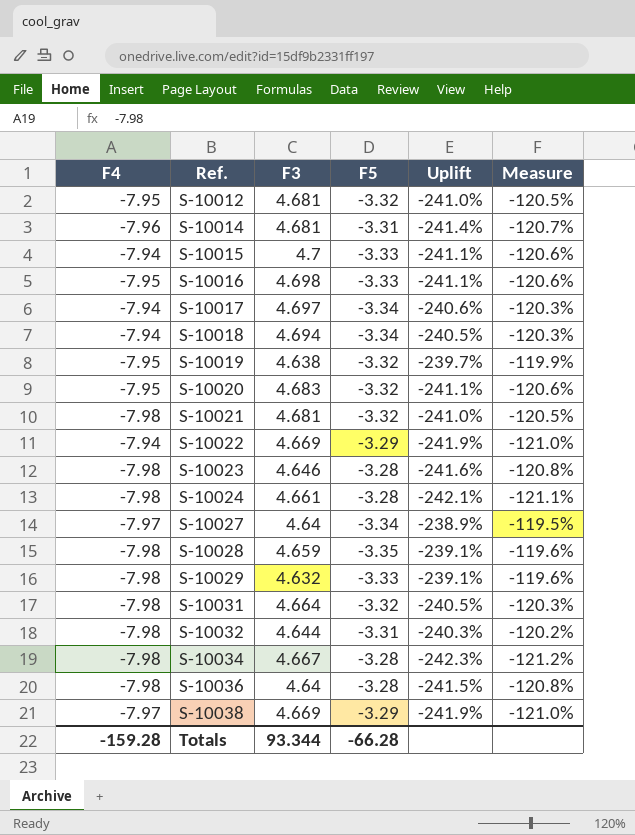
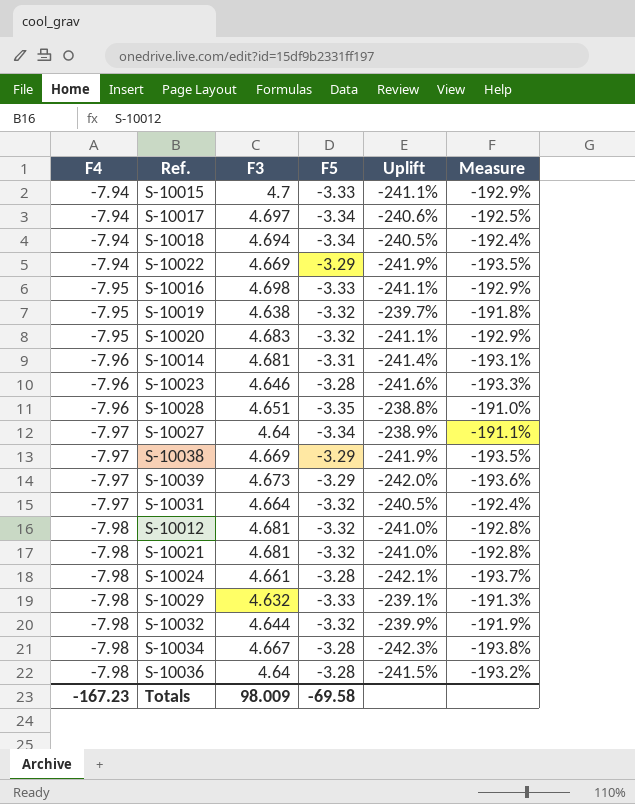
row order: Ref. ascending -> F4 descending
column Measure | formula: [Uplift] * 0.5 -> [Uplift] * 0.8
S-10023 | F4: -7.98 -> -7.96
S-10028 | F4: -7.98 -> -7.96
S-10028 | F3: 4.659 -> 4.651
S-10028 | Uplift: -239.1% -> -238.8%
row S-10039: none -> -7.97 | 4.673 | -3.29 | -242.0% | -193.6%
S-10031 | F4: -7.98 -> -7.97
S-10012 | F4: -7.95 -> -7.98
S-10032 | F5: -3.31 -> -3.32
S-10032 | Uplift: -240.3% -> -239.9%
Totals | F4: -159.28 -> -167.23
Totals | F3: 93.344 -> 98.009
Totals | F5: -66.28 -> -69.58

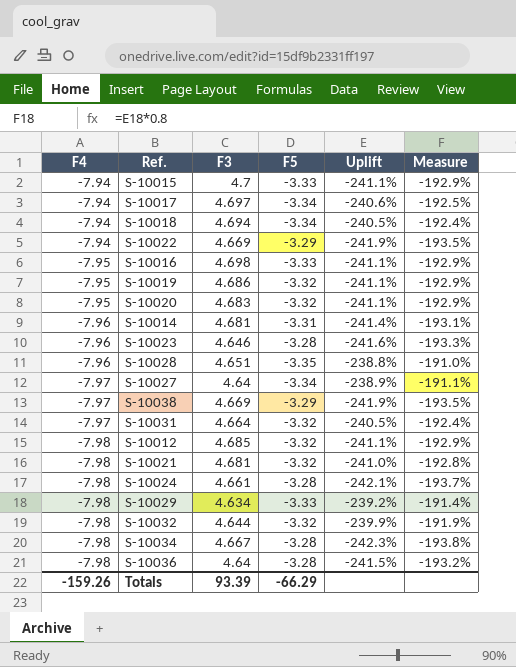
row S-10039: -7.97 | 4.673 | -3.29 | -242.0% | -193.6% -> none
S-10019 | F3: 4.638 -> 4.686
S-10019 | Uplift: -239.7% -> -241.1%
S-10019 | Measure: -191.8% -> -192.9%
S-10012 | F3: 4.681 -> 4.685
S-10012 | Uplift: -241.0% -> -241.1%
S-10012 | Measure: -192.8% -> -192.9%
S-10029 | F3: 4.632 -> 4.634
S-10029 | Uplift: -239.1% -> -239.2%
S-10029 | Measure: -191.3% -> -191.4%
Totals | F4: -167.23 -> -159.26
Totals | F3: 98.009 -> 93.39
Totals | F5: -69.58 -> -66.29

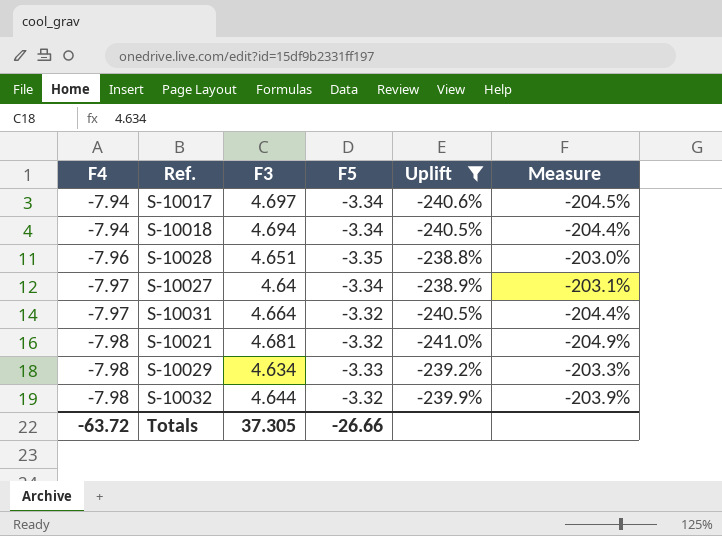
filter: none -> Uplift >= -241.0%
column Measure | formula: [Uplift] * 0.8 -> [Uplift] * 0.85
Totals | F4: -159.26 -> -63.72
Totals | F3: 93.39 -> 37.305
Totals | F5: -66.29 -> -26.66

